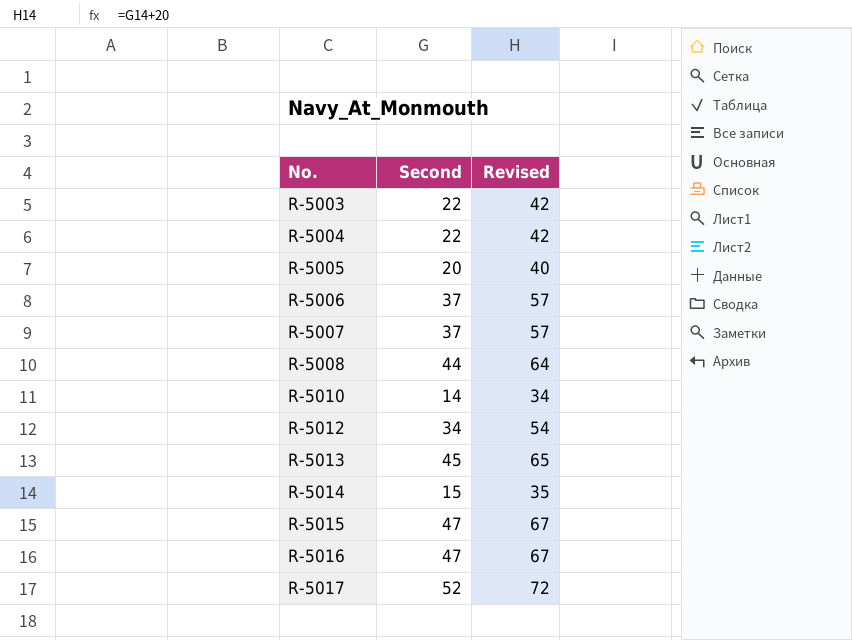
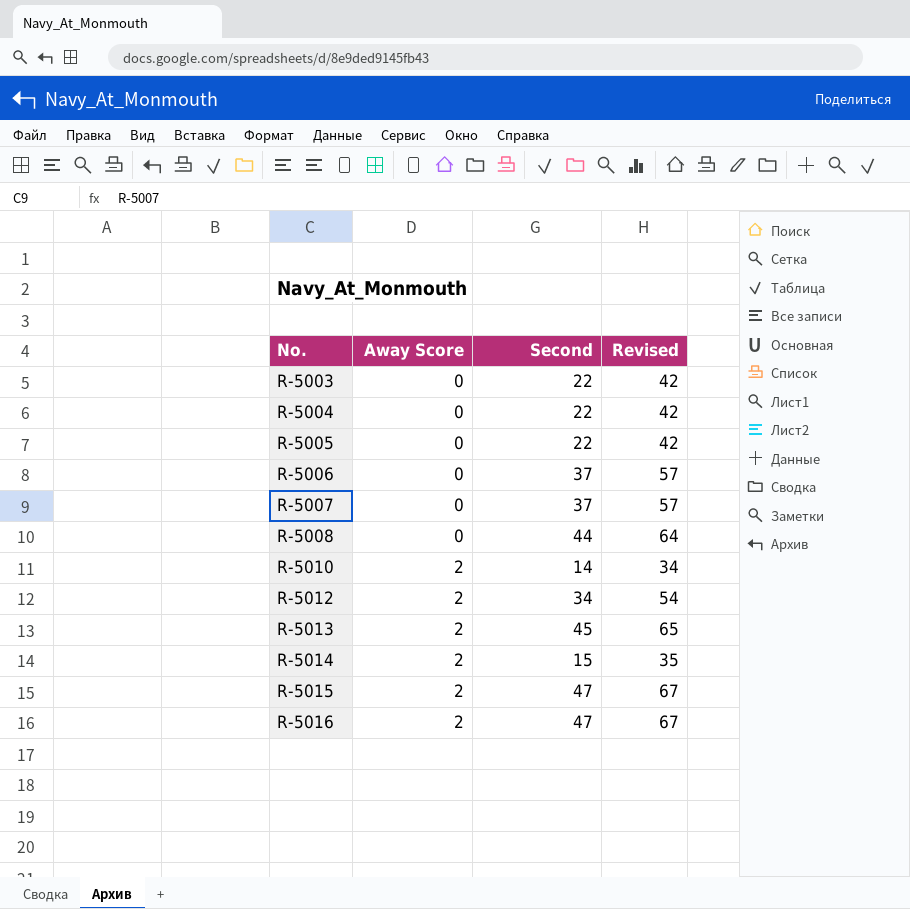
column Away Score | position: none -> 2
row R-5017: 52 | 72 -> none
R-5005 | Second: 20 -> 22
R-5005 | Revised: 40 -> 42

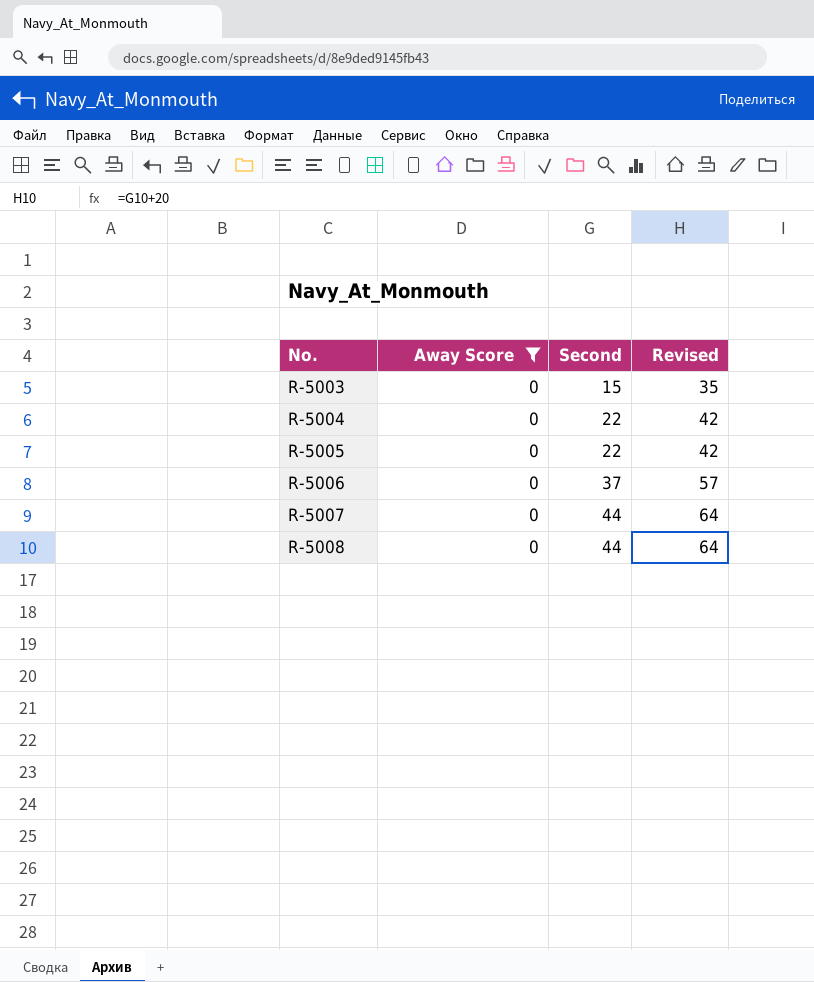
filter: none -> Away Score = 0
R-5003 | Second: 22 -> 15
R-5003 | Revised: 42 -> 35
R-5007 | Second: 37 -> 44
R-5007 | Revised: 57 -> 64

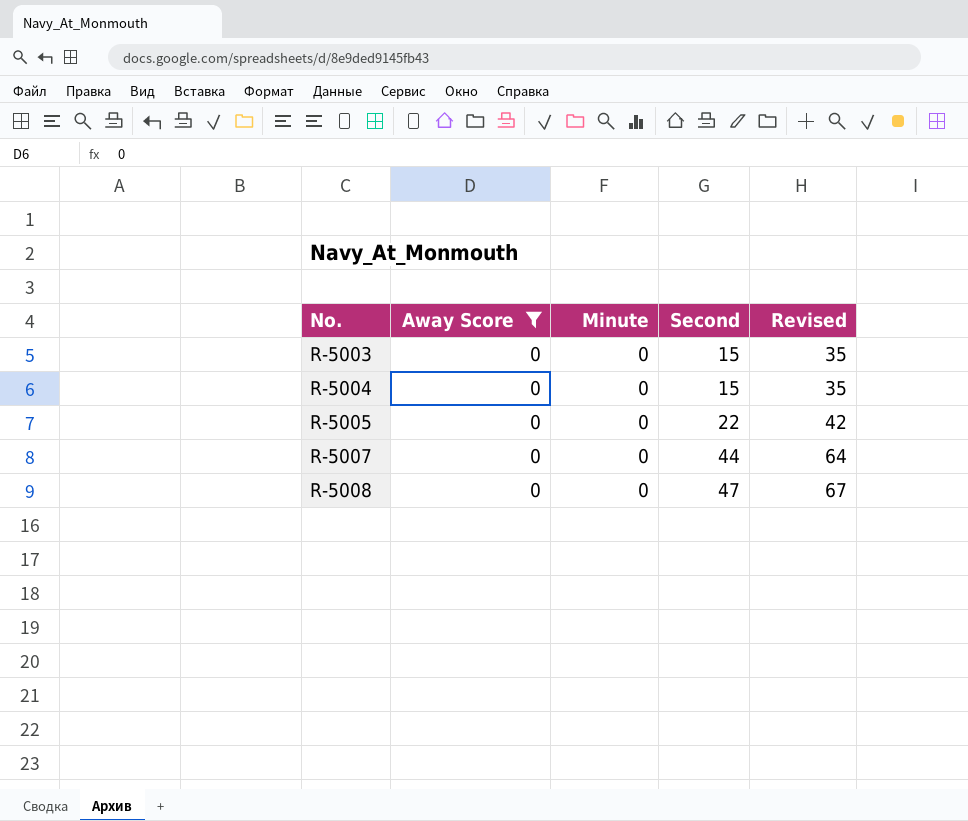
column Minute | position: none -> 3
row R-5006: 0 | 37 | 57 -> none
R-5004 | Second: 22 -> 15
R-5004 | Revised: 42 -> 35
R-5008 | Second: 44 -> 47
R-5008 | Revised: 64 -> 67

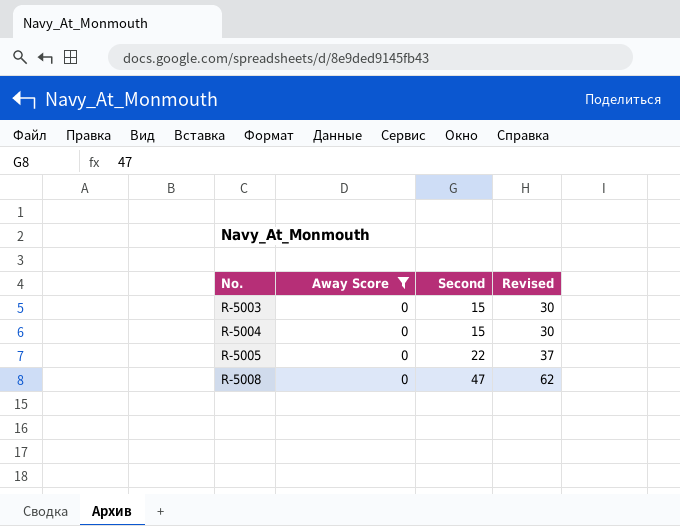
column Minute | position: 3 -> none
column Revised | formula: [Second] + 20 -> [Second] + 15
row R-5007: 0 | 0 | 44 | 64 -> none

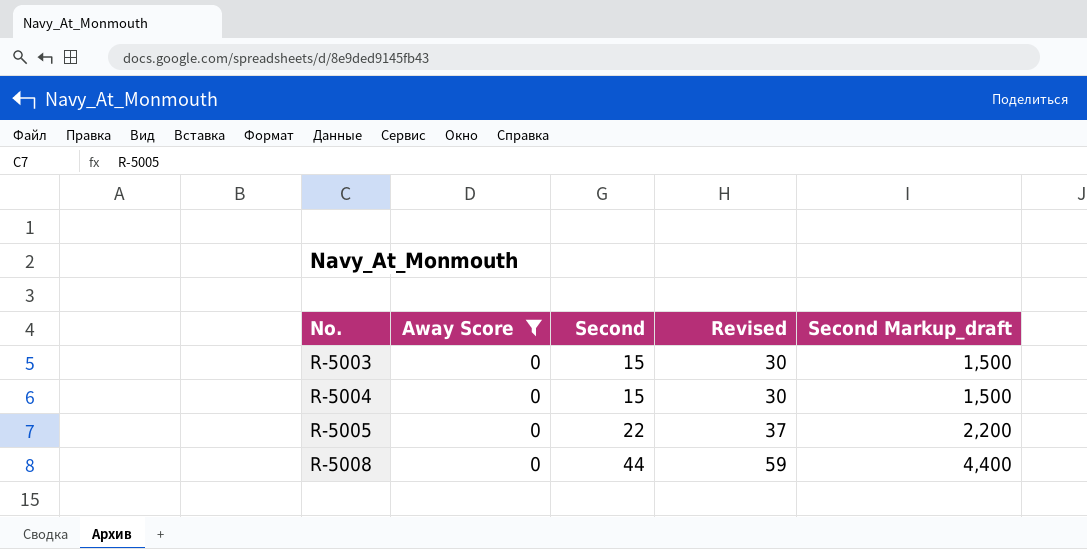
column Second Markup_draft | formula: none -> [Second] * 100
R-5008 | Second: 47 -> 44
R-5008 | Revised: 62 -> 59

